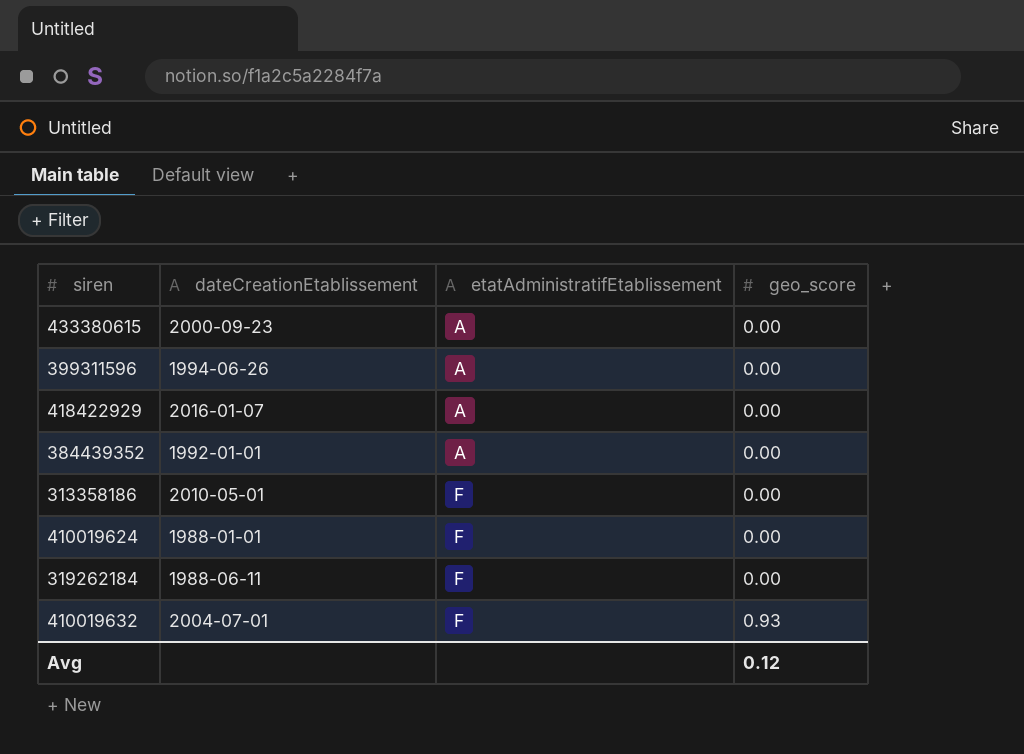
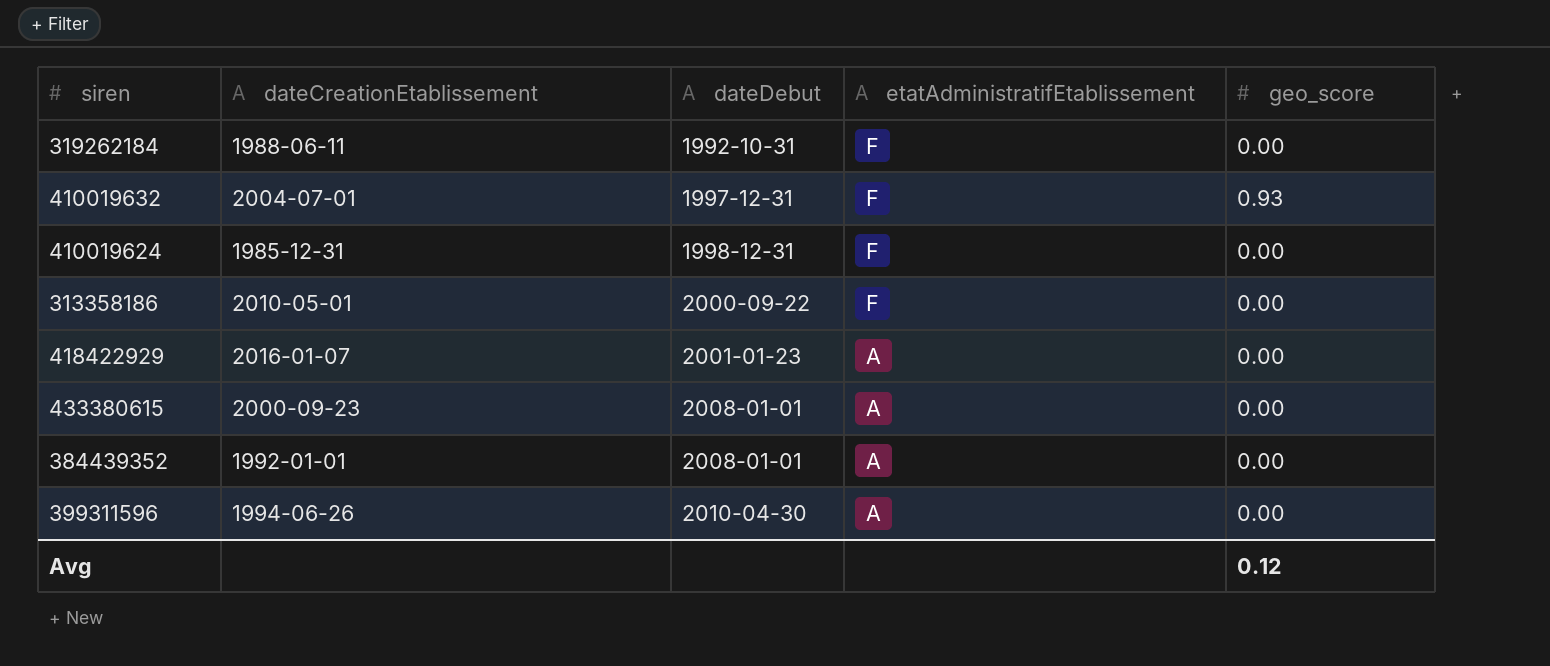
row order: etatAdministratifEtablissement ascending -> dateDebut ascending
column dateDebut | position: none -> 3
410019624 | dateCreationEtablissement: 1988-01-01 -> 1985-12-31

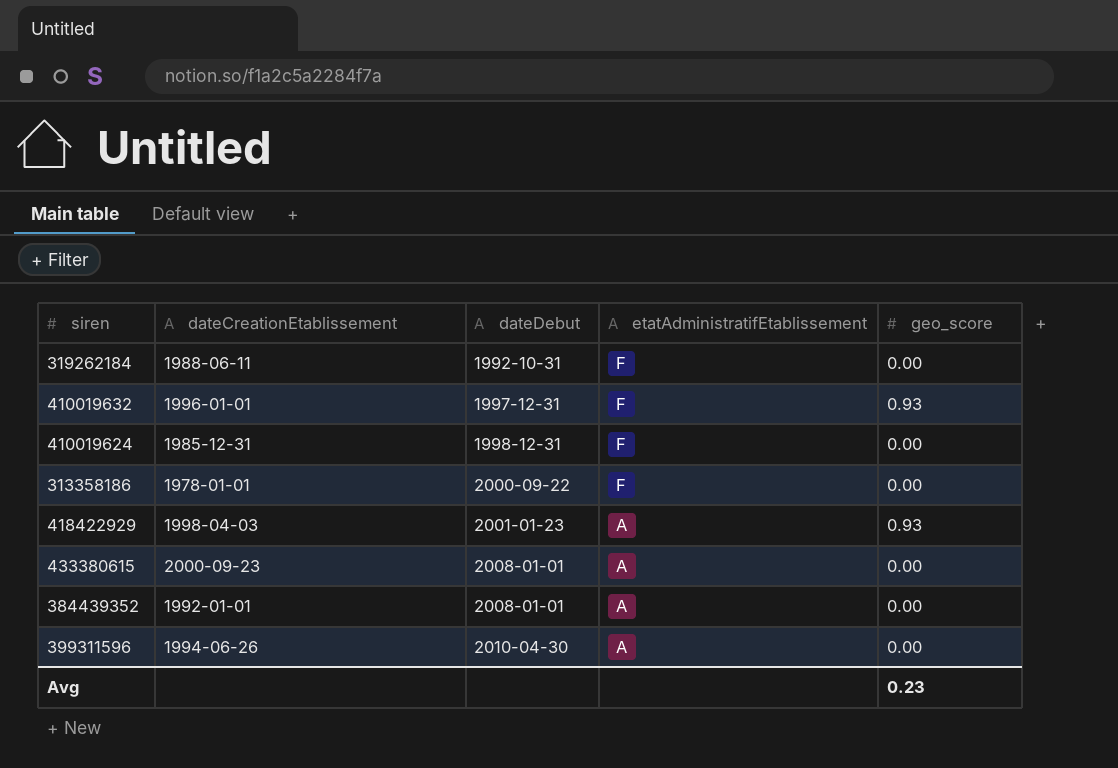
410019632 | dateCreationEtablissement: 2004-07-01 -> 1996-01-01
313358186 | dateCreationEtablissement: 2010-05-01 -> 1978-01-01
418422929 | dateCreationEtablissement: 2016-01-07 -> 1998-04-03
418422929 | geo_score: 0.00 -> 0.93
Avg | geo_score: 0.12 -> 0.23

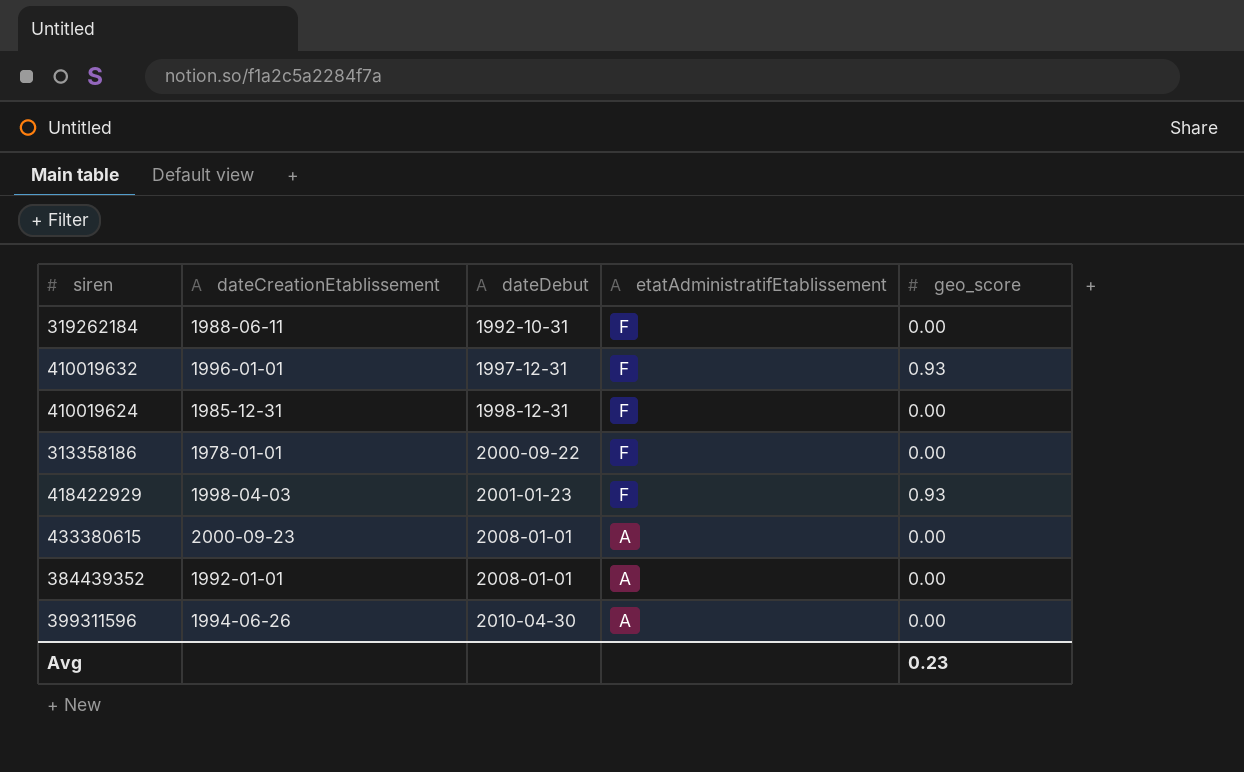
418422929 | etatAdministratifEtablissement: A -> F

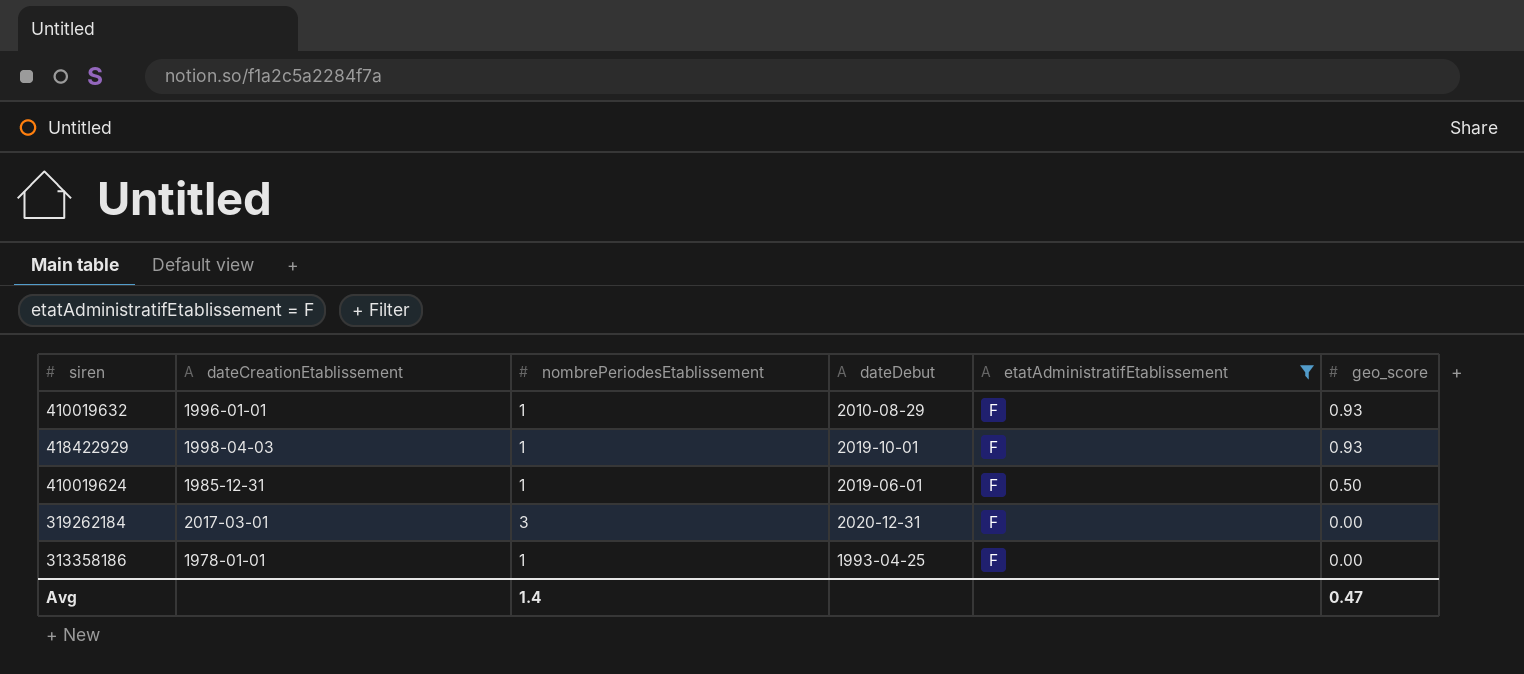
filter: none -> etatAdministratifEtablissement = F
row order: dateDebut ascending -> geo_score descending
column nombrePeriodesEtablissement | position: none -> 3
410019632 | dateDebut: 1997-12-31 -> 2010-08-29
418422929 | dateDebut: 2001-01-23 -> 2019-10-01
410019624 | dateDebut: 1998-12-31 -> 2019-06-01
410019624 | geo_score: 0.00 -> 0.50
319262184 | dateCreationEtablissement: 1988-06-11 -> 2017-03-01
319262184 | dateDebut: 1992-10-31 -> 2020-12-31
313358186 | dateDebut: 2000-09-22 -> 1993-04-25
Avg | geo_score: 0.23 -> 0.47

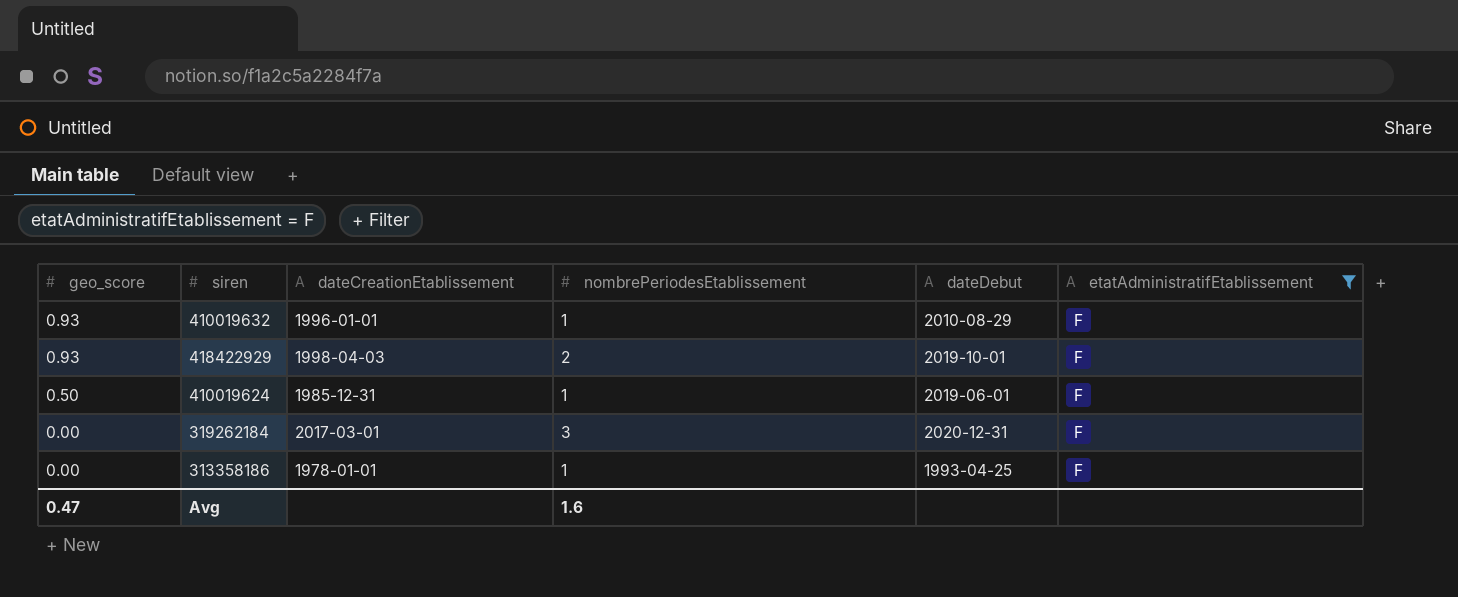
column geo_score | position: 6 -> 1
418422929 | nombrePeriodesEtablissement: 1 -> 2
Avg | nombrePeriodesEtablissement: 1.4 -> 1.6

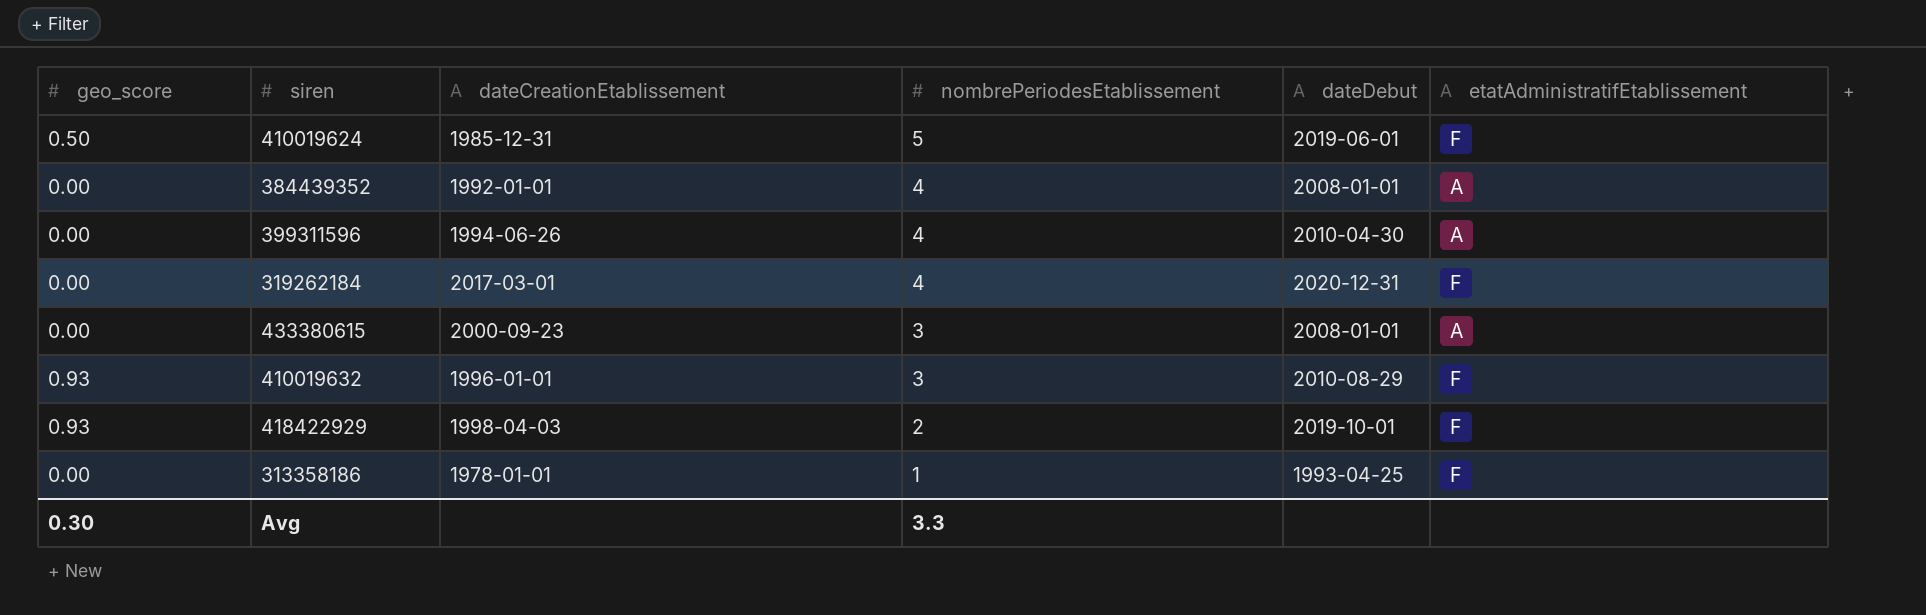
filter: etatAdministratifEtablissement = F -> none
row order: geo_score descending -> nombrePeriodesEtablissement descending
410019624 | nombrePeriodesEtablissement: 1 -> 5
319262184 | nombrePeriodesEtablissement: 3 -> 4
410019632 | nombrePeriodesEtablissement: 1 -> 3
Avg | geo_score: 0.47 -> 0.30
Avg | nombrePeriodesEtablissement: 1.6 -> 3.3

